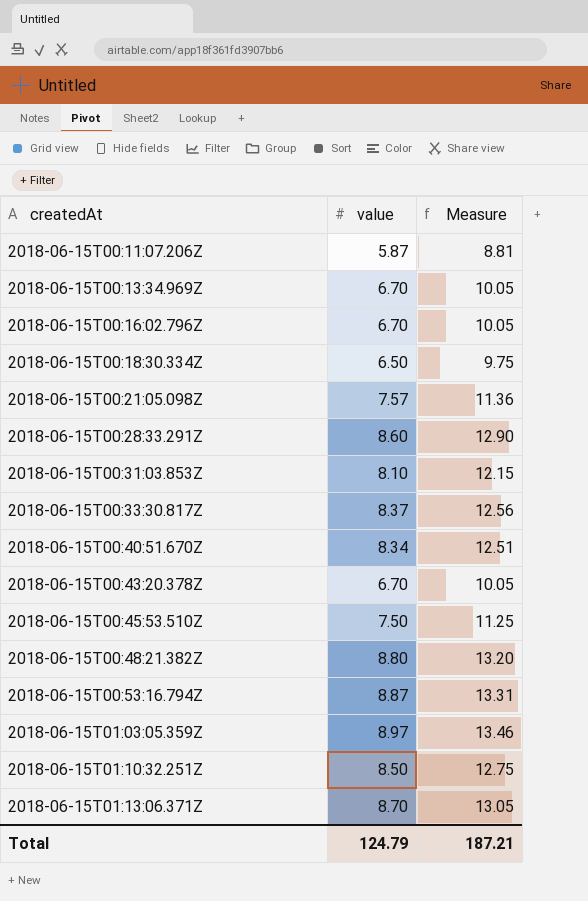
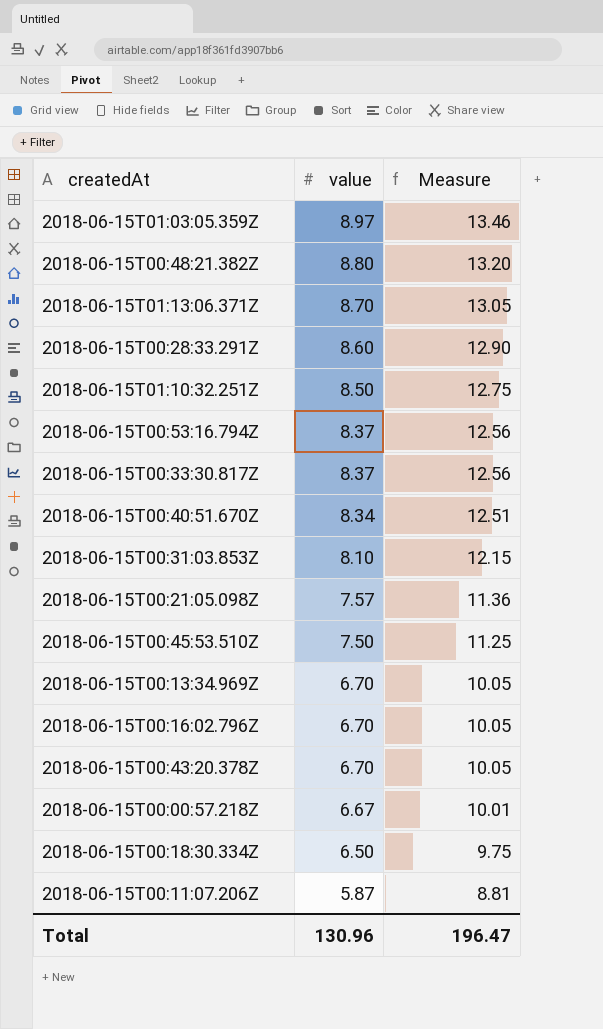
row order: createdAt ascending -> value descending
2018-06-15T00:53:16.794Z | value: 8.87 -> 8.37
2018-06-15T00:53:16.794Z | Measure: 13.31 -> 12.56
row 2018-06-15T00:00:57.218Z: none -> 6.67 | 10.01
Total | value: 124.79 -> 130.96
Total | Measure: 187.21 -> 196.47

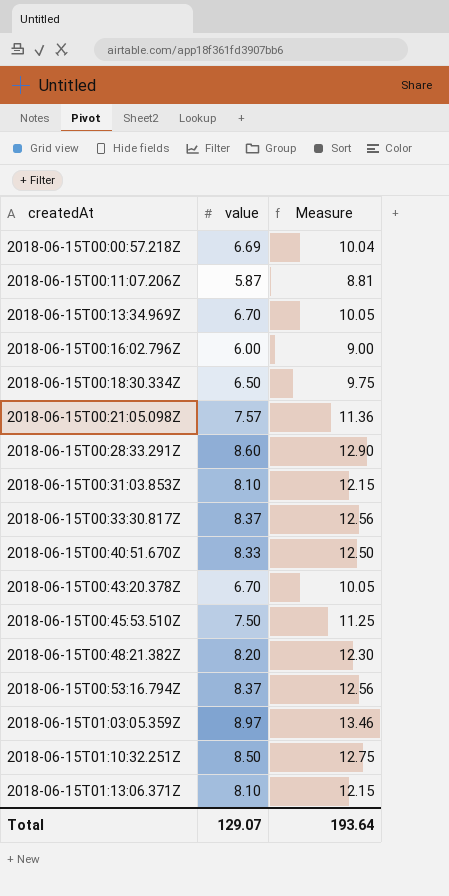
row order: value descending -> createdAt ascending
2018-06-15T00:00:57.218Z | value: 6.67 -> 6.69
2018-06-15T00:00:57.218Z | Measure: 10.01 -> 10.04
2018-06-15T00:16:02.796Z | value: 6.70 -> 6.00
2018-06-15T00:16:02.796Z | Measure: 10.05 -> 9.00
2018-06-15T00:40:51.670Z | value: 8.34 -> 8.33
2018-06-15T00:40:51.670Z | Measure: 12.51 -> 12.50
2018-06-15T00:48:21.382Z | value: 8.80 -> 8.20
2018-06-15T00:48:21.382Z | Measure: 13.20 -> 12.30
2018-06-15T01:13:06.371Z | value: 8.70 -> 8.10
2018-06-15T01:13:06.371Z | Measure: 13.05 -> 12.15
Total | value: 130.96 -> 129.07
Total | Measure: 196.47 -> 193.64

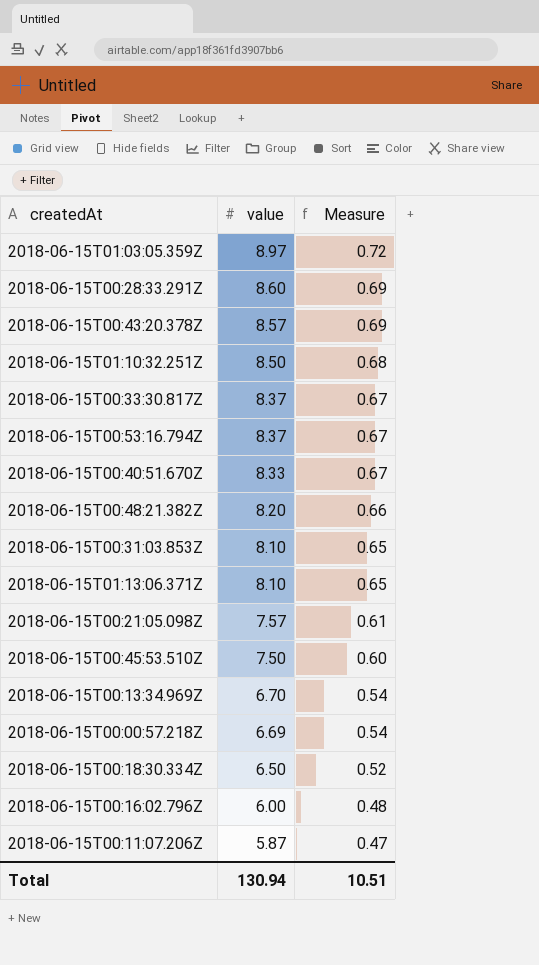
row order: createdAt ascending -> value descending
column Measure | formula: [value] * 1.5 -> [value] * 0.08
2018-06-15T00:43:20.378Z | value: 6.70 -> 8.57
Total | value: 129.07 -> 130.94
Total | Measure: 193.64 -> 10.51

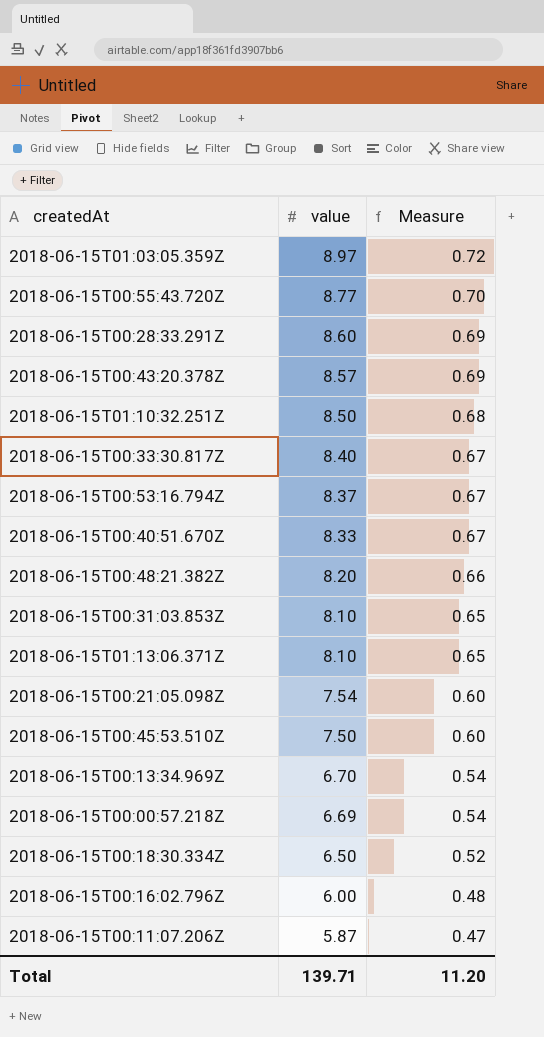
row 2018-06-15T00:55:43.720Z: none -> 8.77 | 0.70
2018-06-15T00:33:30.817Z | value: 8.37 -> 8.40
2018-06-15T00:21:05.098Z | value: 7.57 -> 7.54
2018-06-15T00:21:05.098Z | Measure: 0.61 -> 0.60
Total | value: 130.94 -> 139.71
Total | Measure: 10.51 -> 11.20

